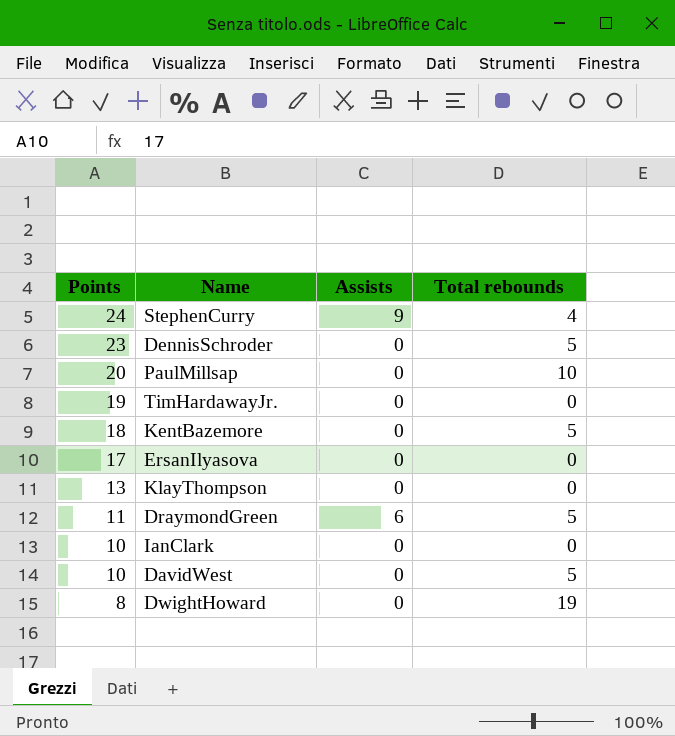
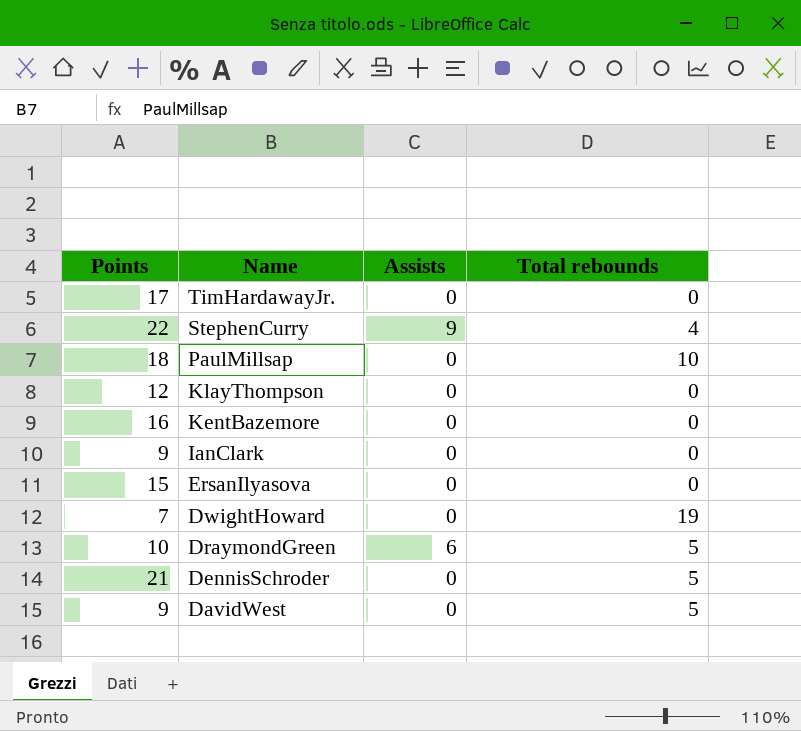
row order: Points descending -> Name descending
TimHardawayJr. | Points: 19 -> 17
StephenCurry | Points: 24 -> 22
PaulMillsap | Points: 20 -> 18
KlayThompson | Points: 13 -> 12
KentBazemore | Points: 18 -> 16
KentBazemore | Total rebounds: 5 -> 0
IanClark | Points: 10 -> 9
ErsanIlyasova | Points: 17 -> 15
DwightHoward | Points: 8 -> 7
DraymondGreen | Points: 11 -> 10
DennisSchroder | Points: 23 -> 21
DavidWest | Points: 10 -> 9

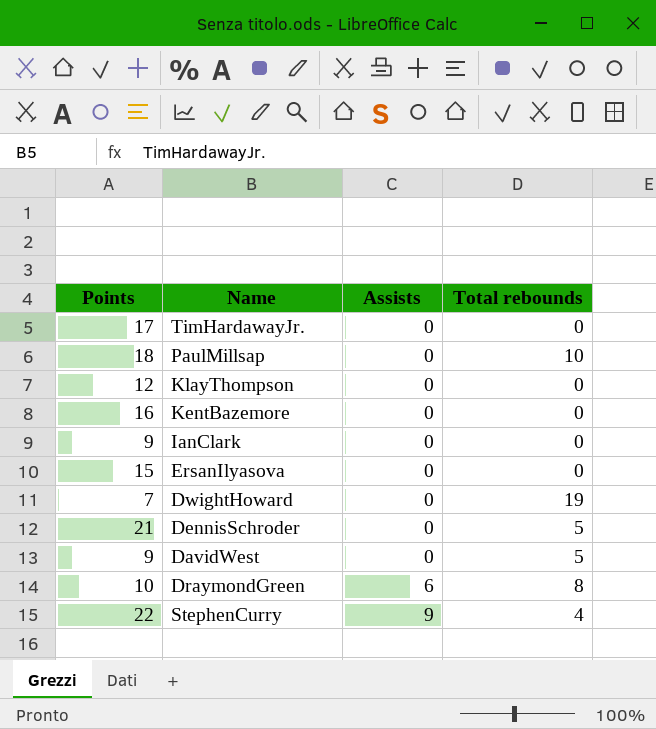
row order: Name descending -> Assists ascending
DraymondGreen | Total rebounds: 5 -> 8

